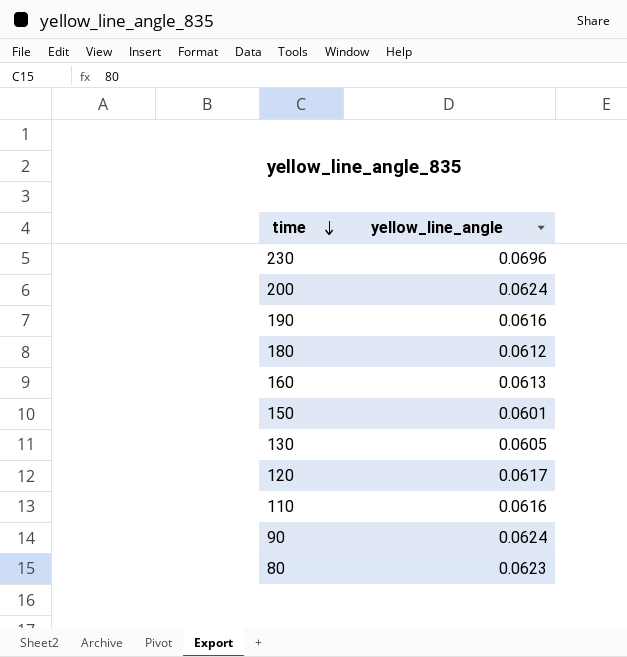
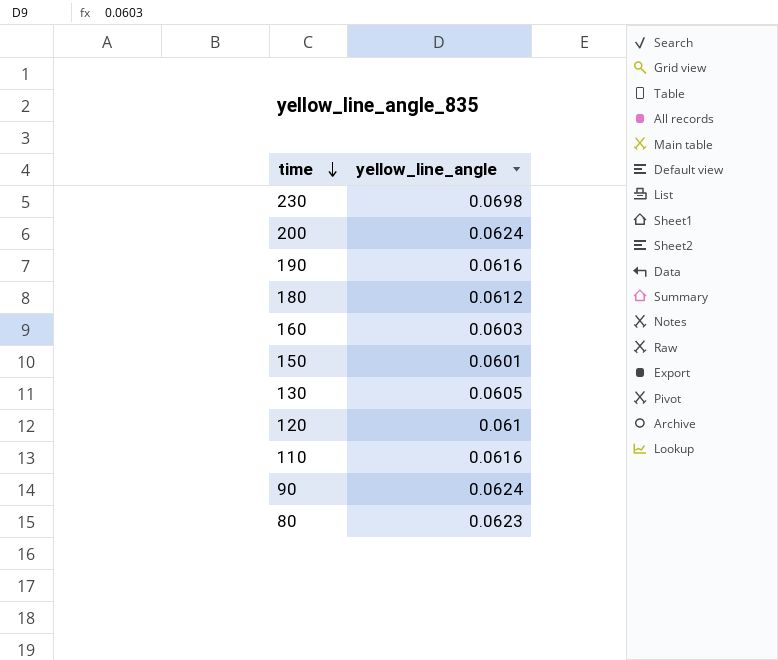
230 | yellow_line_angle: 0.0696 -> 0.0698
160 | yellow_line_angle: 0.0613 -> 0.0603
120 | yellow_line_angle: 0.0617 -> 0.061

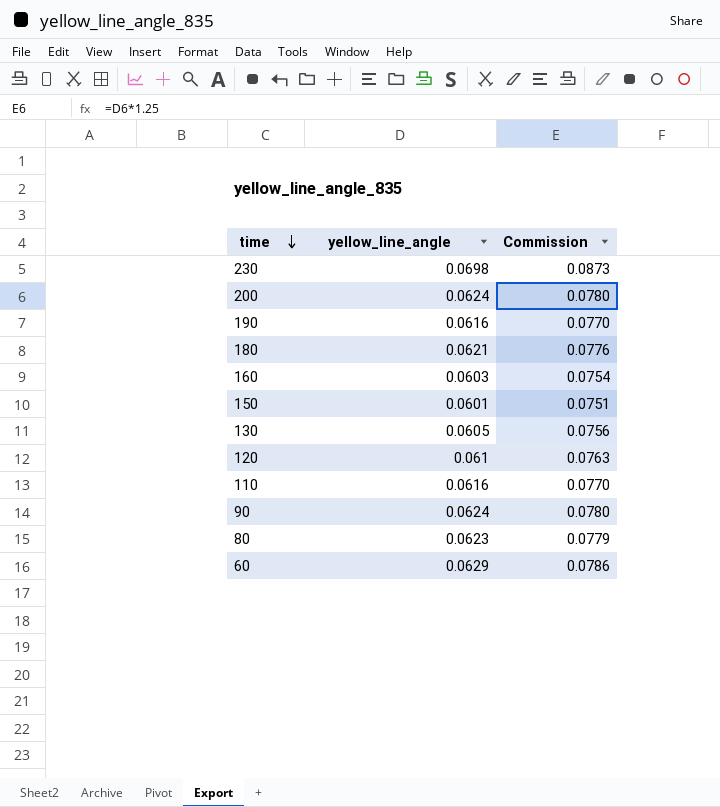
column Commission | formula: none -> [yellow_line_angle] * 1.25
180 | yellow_line_angle: 0.0612 -> 0.0621
row 60: none -> 0.0629 | 0.0786

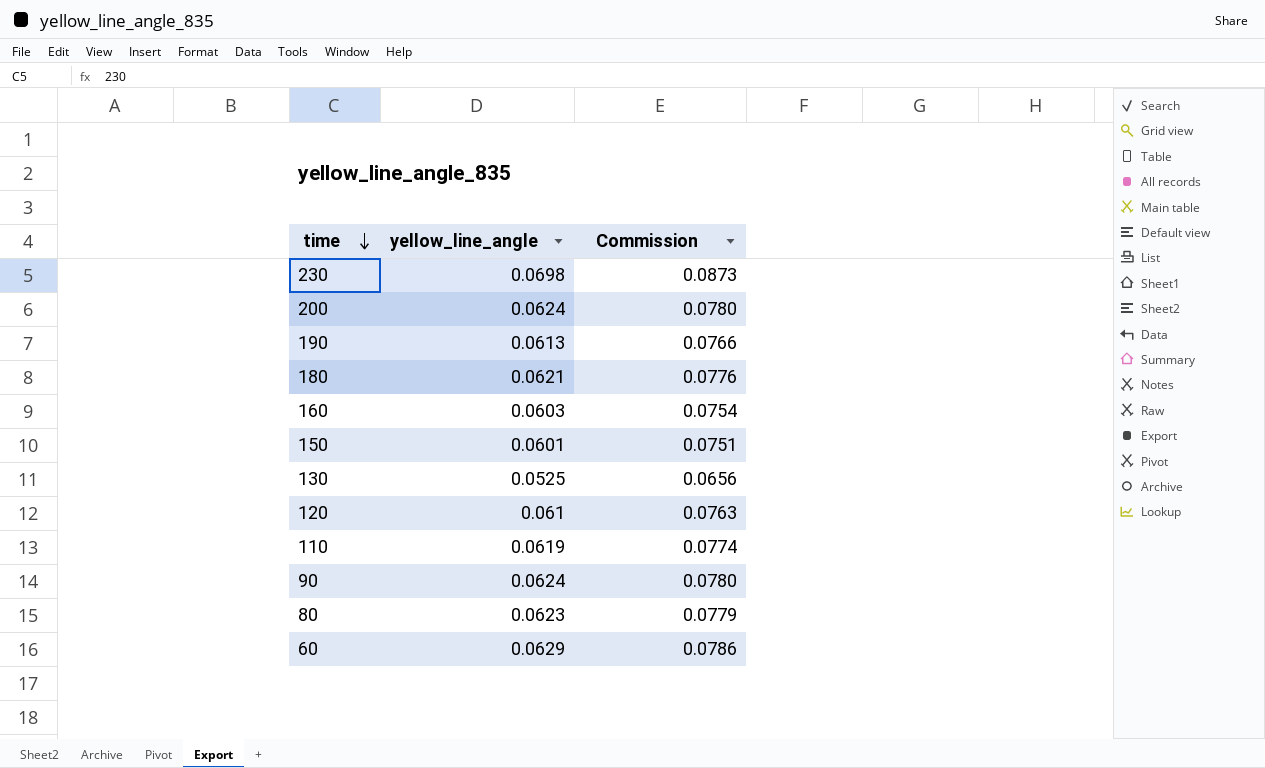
190 | yellow_line_angle: 0.0616 -> 0.0613
190 | Commission: 0.0770 -> 0.0766
130 | yellow_line_angle: 0.0605 -> 0.0525
130 | Commission: 0.0756 -> 0.0656
110 | yellow_line_angle: 0.0616 -> 0.0619
110 | Commission: 0.0770 -> 0.0774

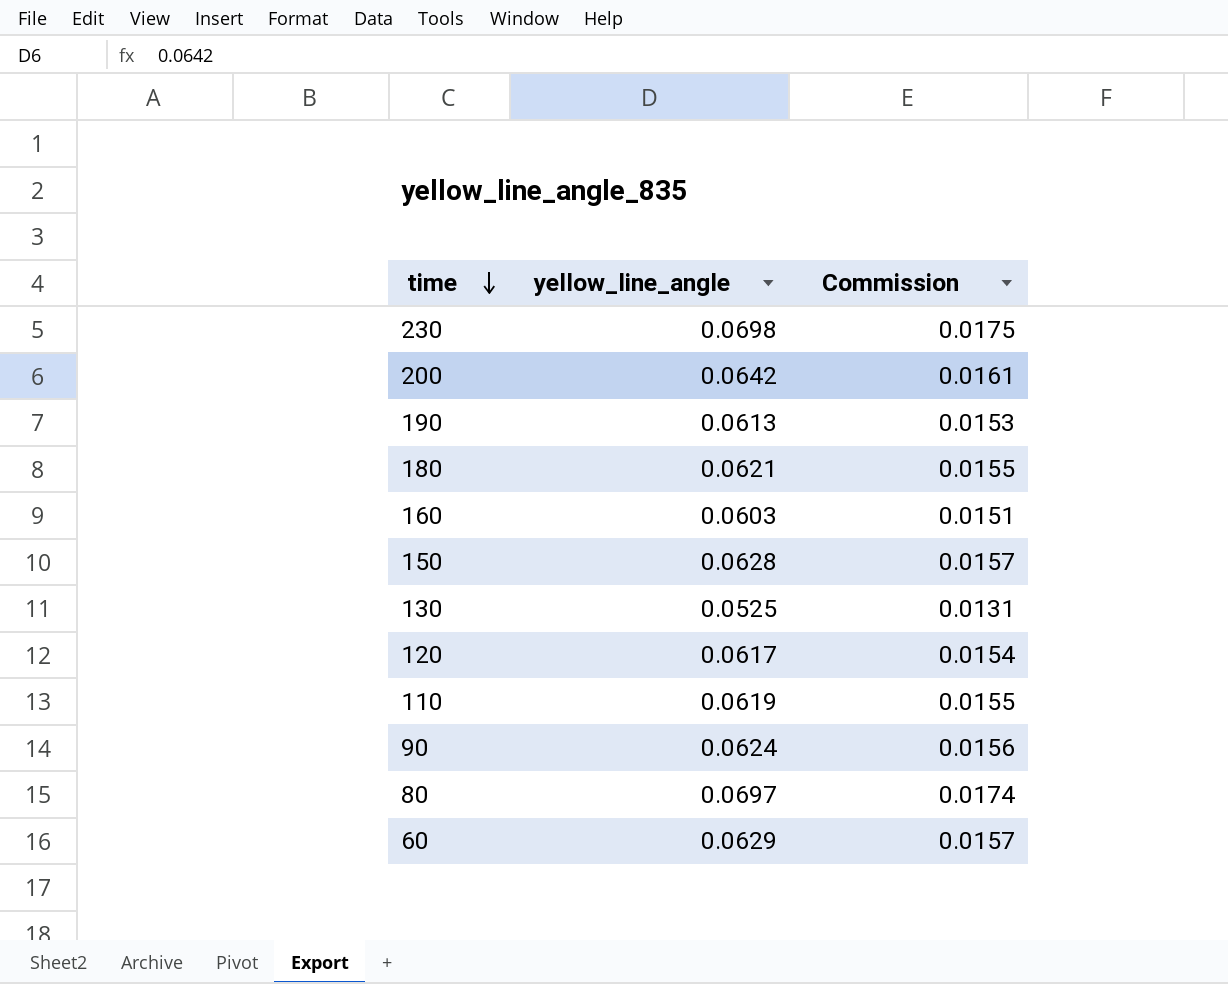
column Commission | formula: [yellow_line_angle] * 1.25 -> [yellow_line_angle] * 0.25
200 | yellow_line_angle: 0.0624 -> 0.0642
150 | yellow_line_angle: 0.0601 -> 0.0628
120 | yellow_line_angle: 0.061 -> 0.0617
80 | yellow_line_angle: 0.0623 -> 0.0697

